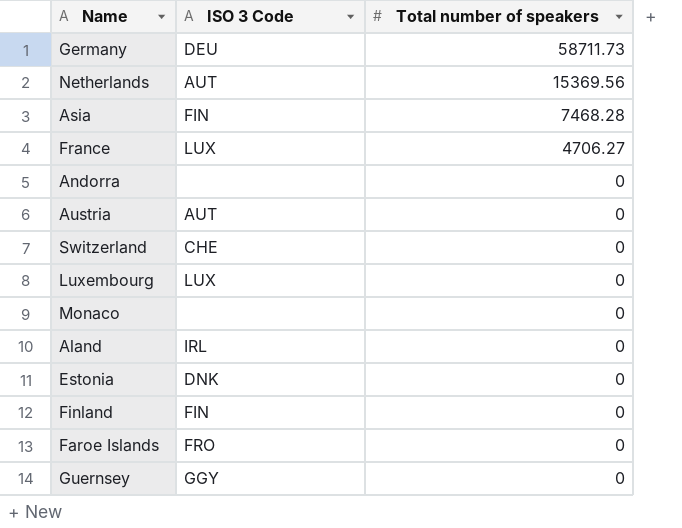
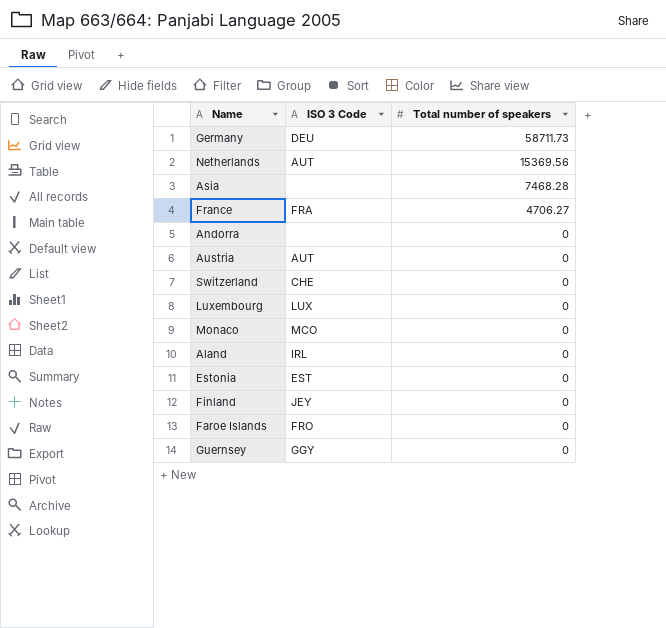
Asia | ISO 3 Code: FIN -> none
France | ISO 3 Code: LUX -> FRA
Monaco | ISO 3 Code: none -> MCO
Estonia | ISO 3 Code: DNK -> EST
Finland | ISO 3 Code: FIN -> JEY

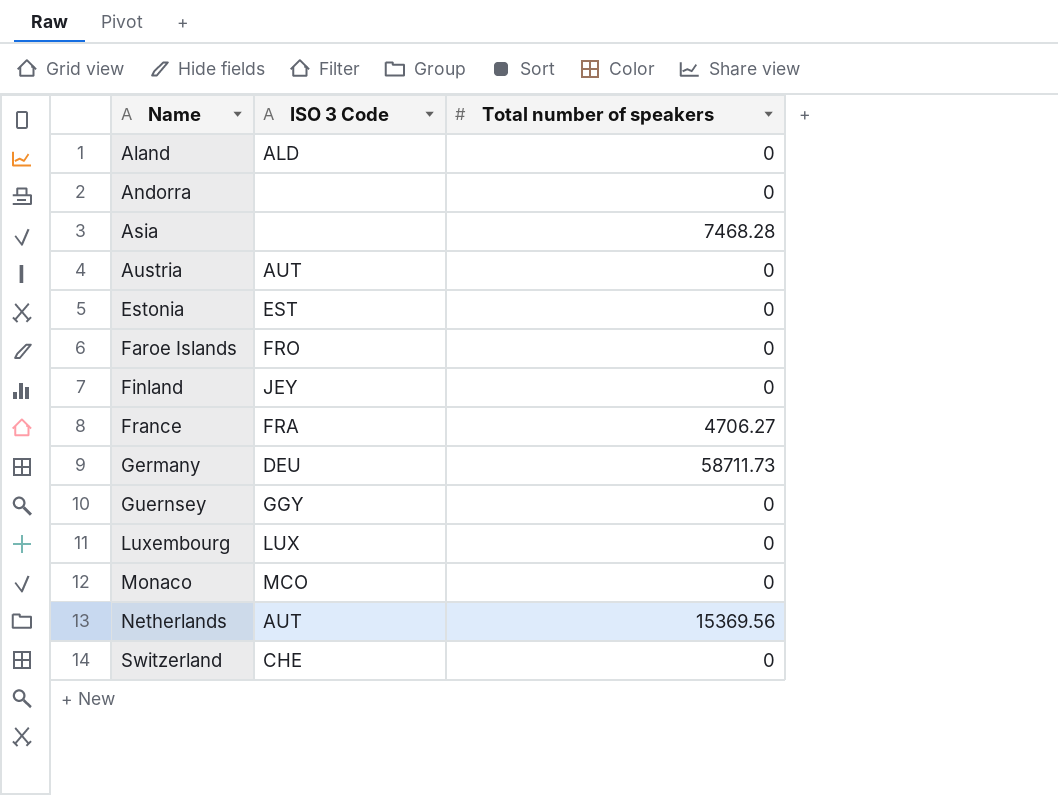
row order: Total number of speakers descending -> Name ascending
Aland | ISO 3 Code: IRL -> ALD

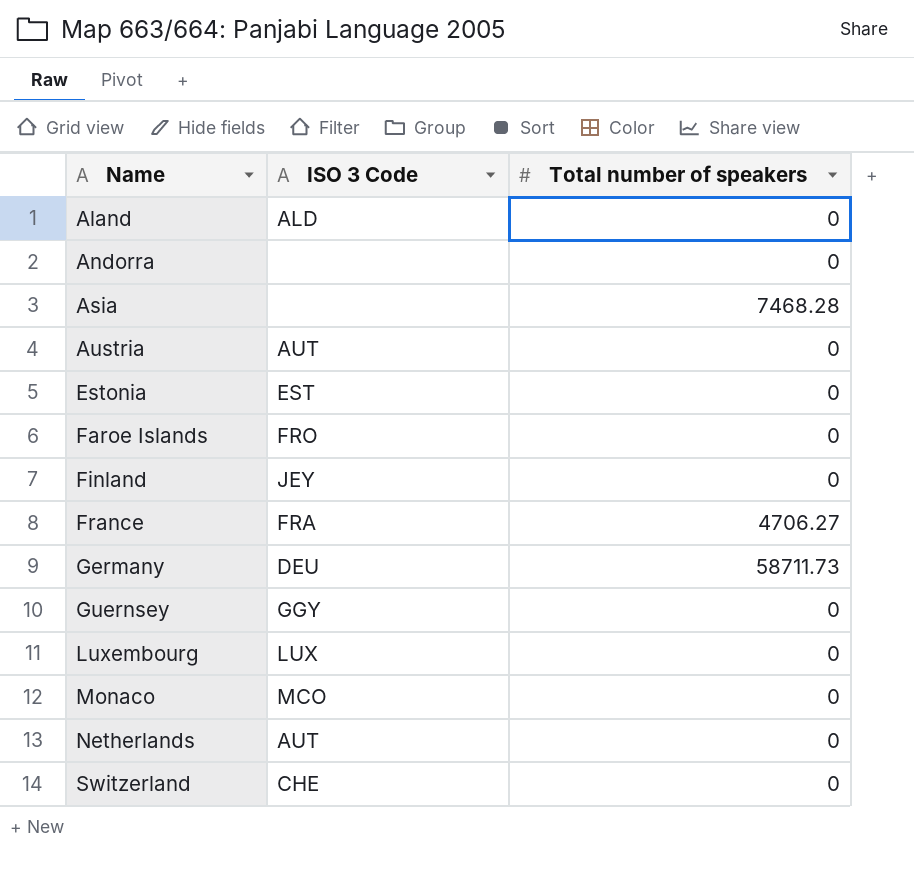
Netherlands | Total number of speakers: 15369.56 -> 0

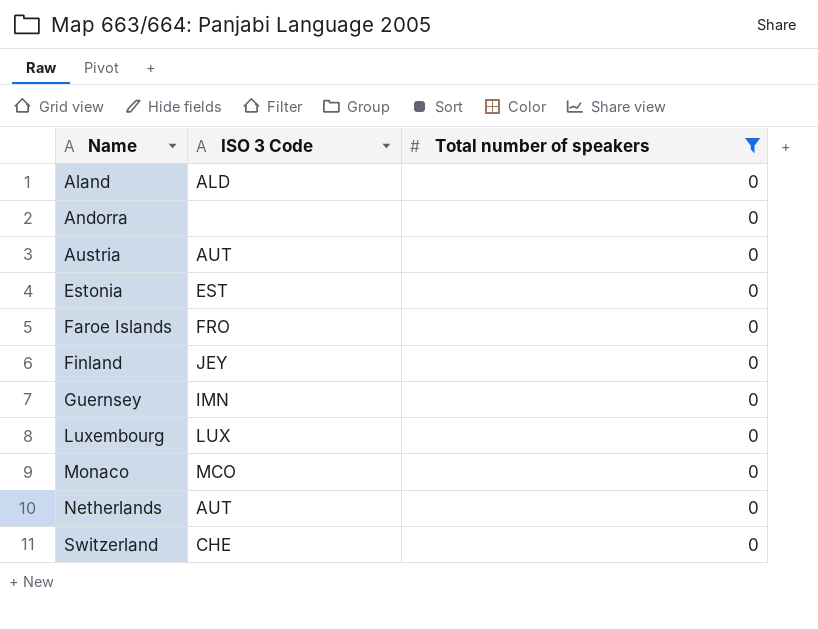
filter: none -> Total number of speakers = 0
Guernsey | ISO 3 Code: GGY -> IMN

